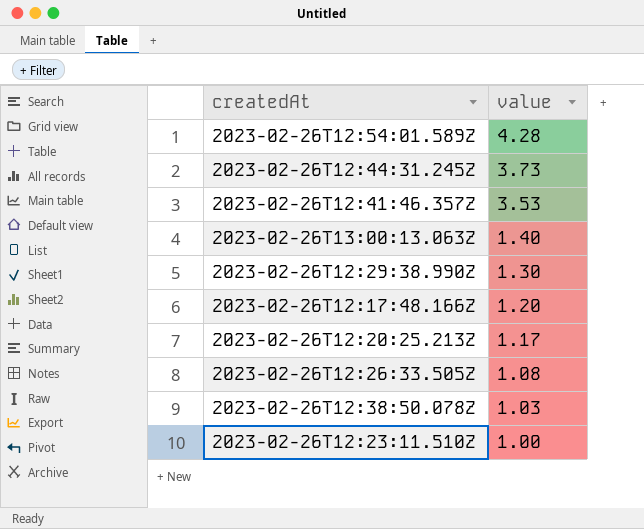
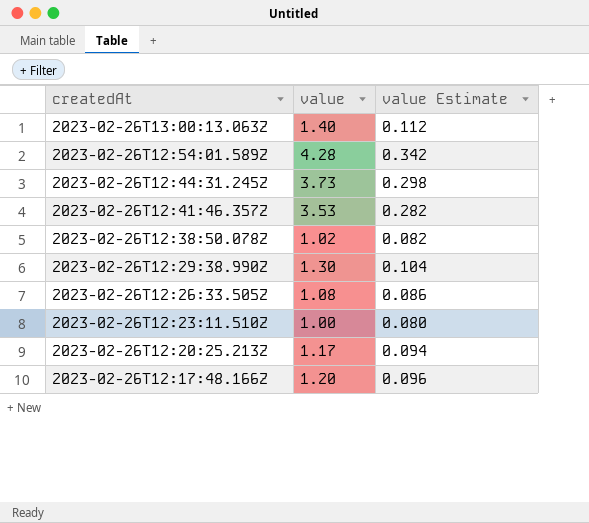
row order: value descending -> createdAt descending
column value Estimate | formula: none -> [value] * 0.08
2023-02-26T12:38:50.078Z | value: 1.03 -> 1.02

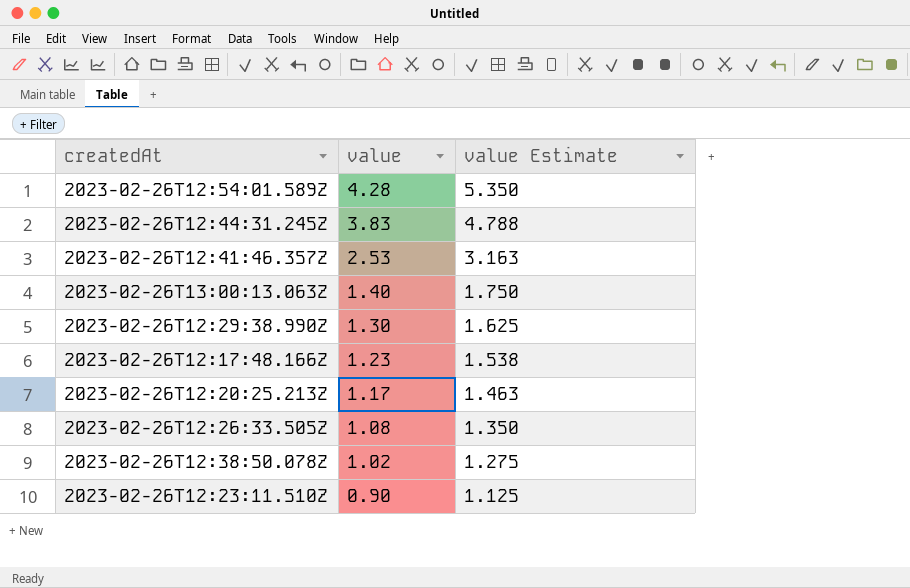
row order: createdAt descending -> value descending
column value Estimate | formula: [value] * 0.08 -> [value] * 1.25
2023-02-26T12:44:31.245Z | value: 3.73 -> 3.83
2023-02-26T12:41:46.357Z | value: 3.53 -> 2.53
2023-02-26T12:17:48.166Z | value: 1.20 -> 1.23
2023-02-26T12:23:11.510Z | value: 1.00 -> 0.90

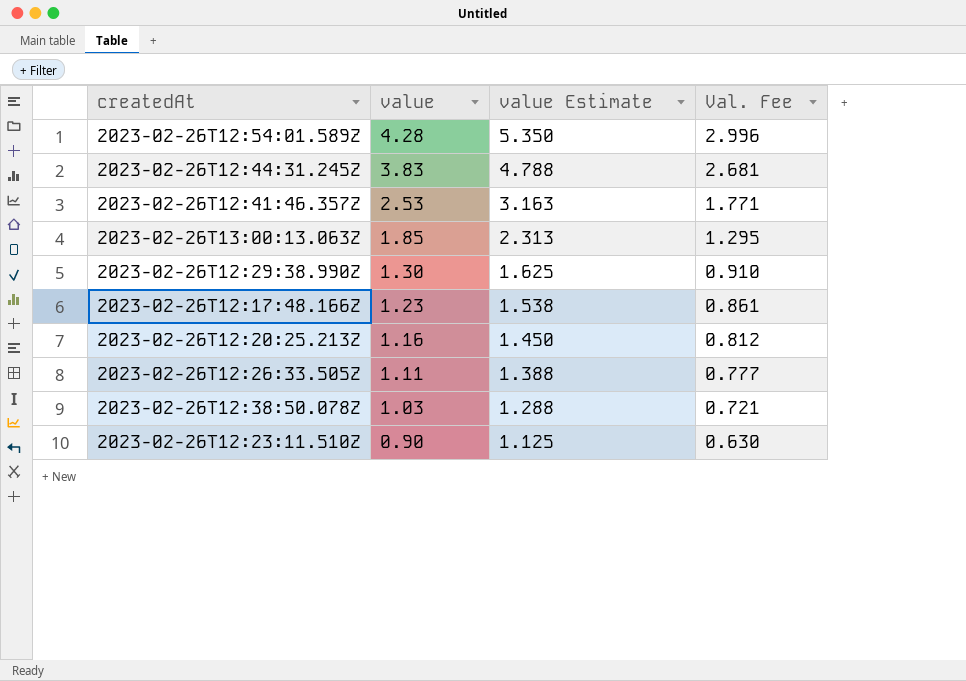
column Val. Fee | formula: none -> [value] * 0.7
2023-02-26T13:00:13.063Z | value: 1.40 -> 1.85
2023-02-26T13:00:13.063Z | value Estimate: 1.750 -> 2.313
2023-02-26T12:20:25.213Z | value: 1.17 -> 1.16
2023-02-26T12:20:25.213Z | value Estimate: 1.463 -> 1.450
2023-02-26T12:26:33.505Z | value: 1.08 -> 1.11
2023-02-26T12:26:33.505Z | value Estimate: 1.350 -> 1.388
2023-02-26T12:38:50.078Z | value: 1.02 -> 1.03
2023-02-26T12:38:50.078Z | value Estimate: 1.275 -> 1.288

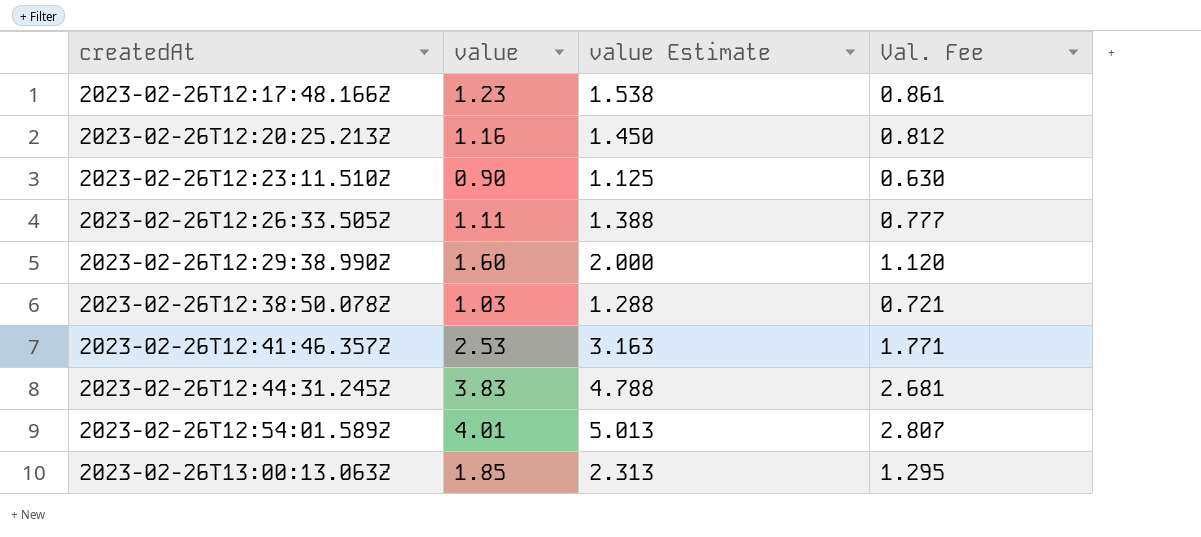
row order: value descending -> createdAt ascending
2023-02-26T12:29:38.990Z | value: 1.30 -> 1.60
2023-02-26T12:29:38.990Z | value Estimate: 1.625 -> 2.000
2023-02-26T12:29:38.990Z | Val. Fee: 0.910 -> 1.120
2023-02-26T12:54:01.589Z | value: 4.28 -> 4.01
2023-02-26T12:54:01.589Z | value Estimate: 5.350 -> 5.013
2023-02-26T12:54:01.589Z | Val. Fee: 2.996 -> 2.807

